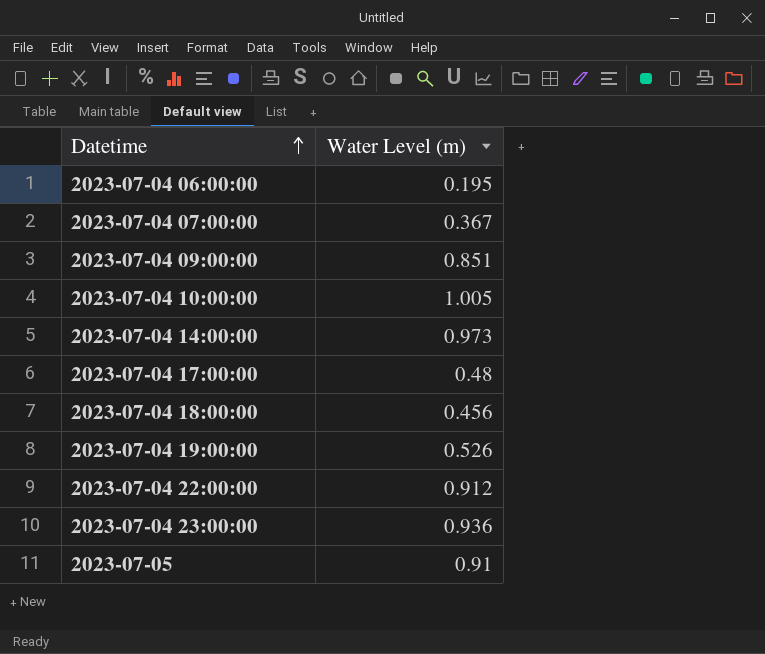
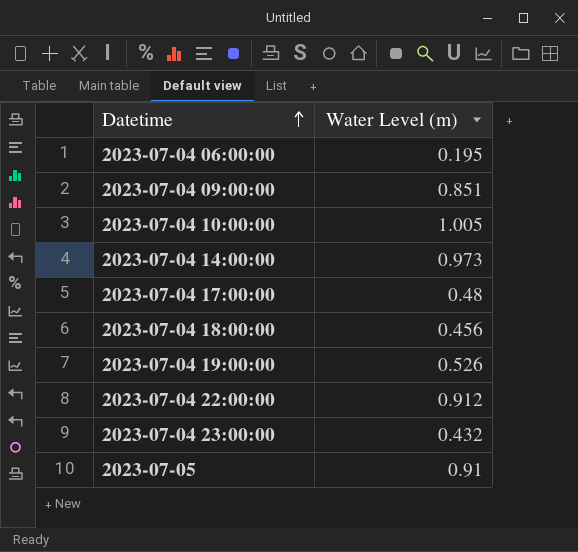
row 2023-07-04 07:00:00: 0.367 -> none
2023-07-04 23:00:00 | Water Level (m): 0.936 -> 0.432

